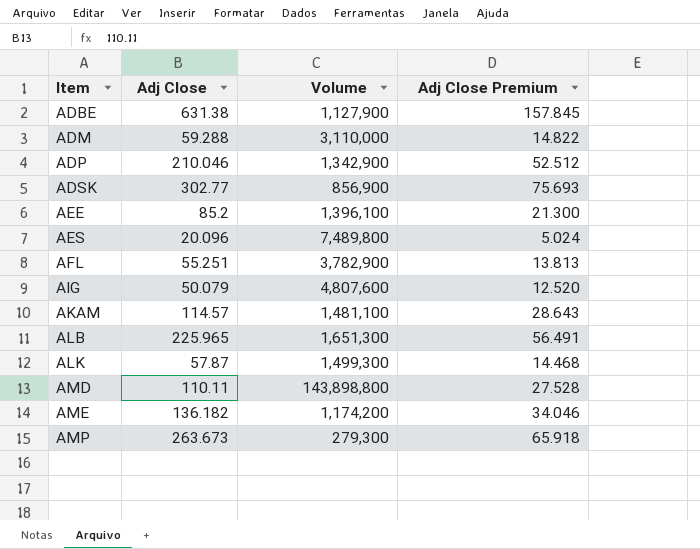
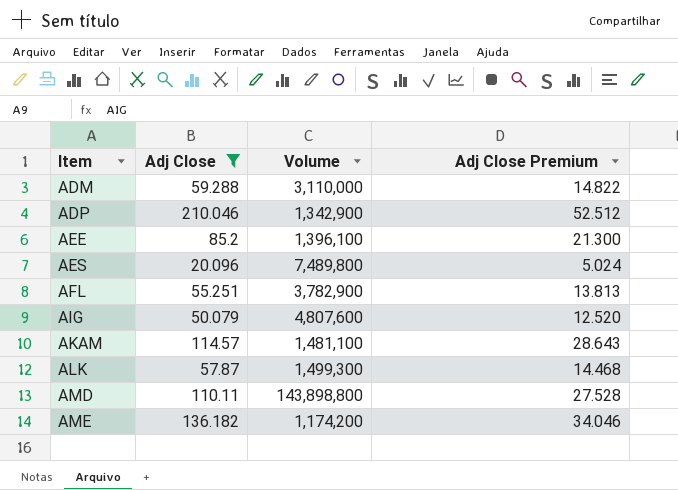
filter: none -> Adj Close <= 210.046

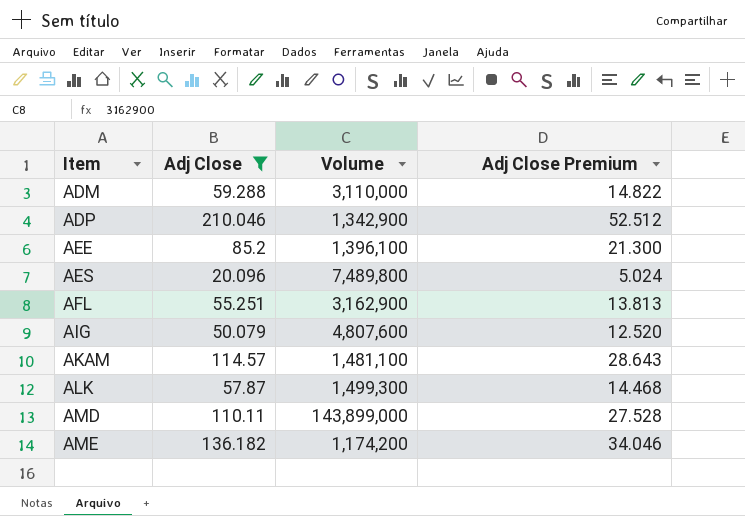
AFL | Volume: 3,782,900 -> 3,162,900
AMD | Volume: 143,898,800 -> 143,899,000

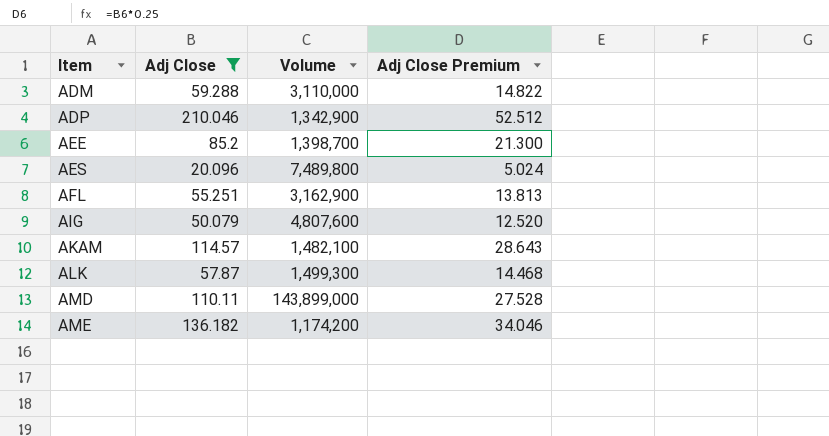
AEE | Volume: 1,396,100 -> 1,398,700
AKAM | Volume: 1,481,100 -> 1,482,100

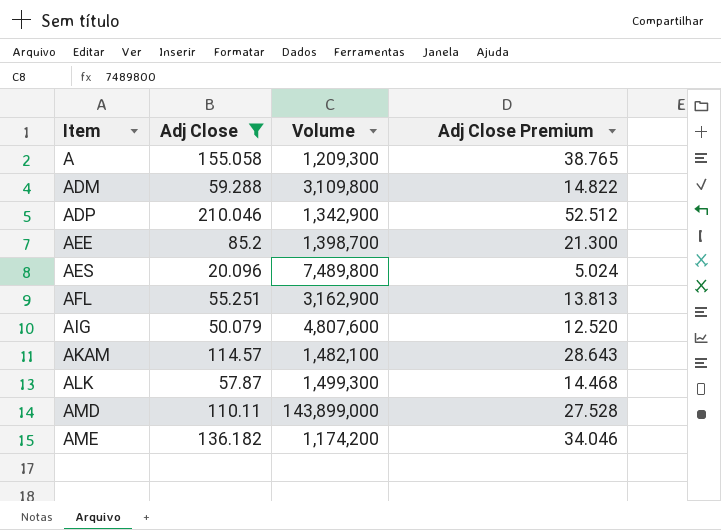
row A: none -> 155.058 | 1,209,300 | 38.765
ADM | Volume: 3,110,000 -> 3,109,800

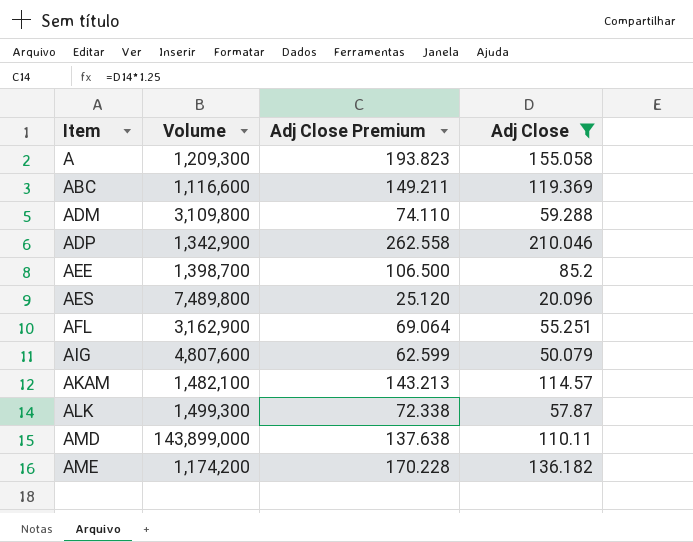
column Adj Close Premium | formula: [Adj Close] * 0.25 -> [Adj Close] * 1.25
column Adj Close | position: 2 -> 4
row ABC: none -> 1,116,600 | 149.211 | 119.369

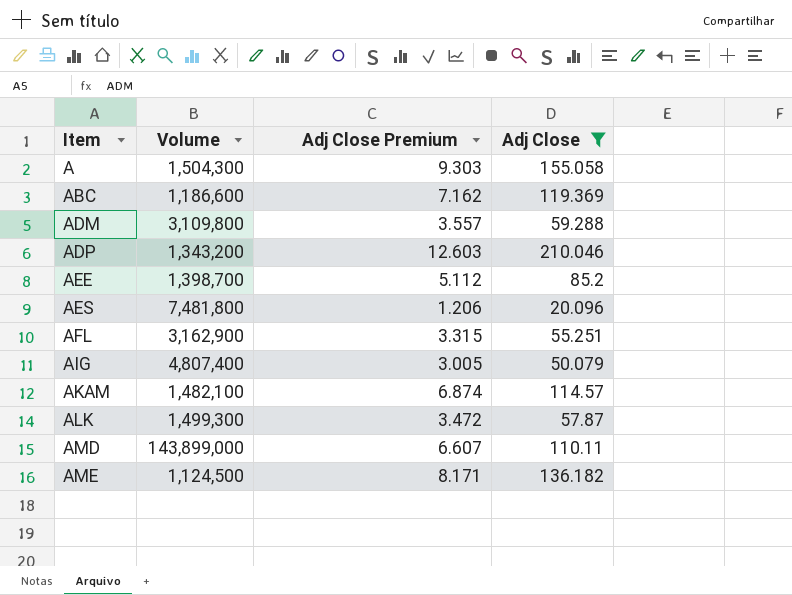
column Adj Close Premium | formula: [Adj Close] * 1.25 -> [Adj Close] * 0.06
A | Volume: 1,209,300 -> 1,504,300
ABC | Volume: 1,116,600 -> 1,186,600
ADP | Volume: 1,342,900 -> 1,343,200
AES | Volume: 7,489,800 -> 7,481,800
AIG | Volume: 4,807,600 -> 4,807,400
AME | Volume: 1,174,200 -> 1,124,500

